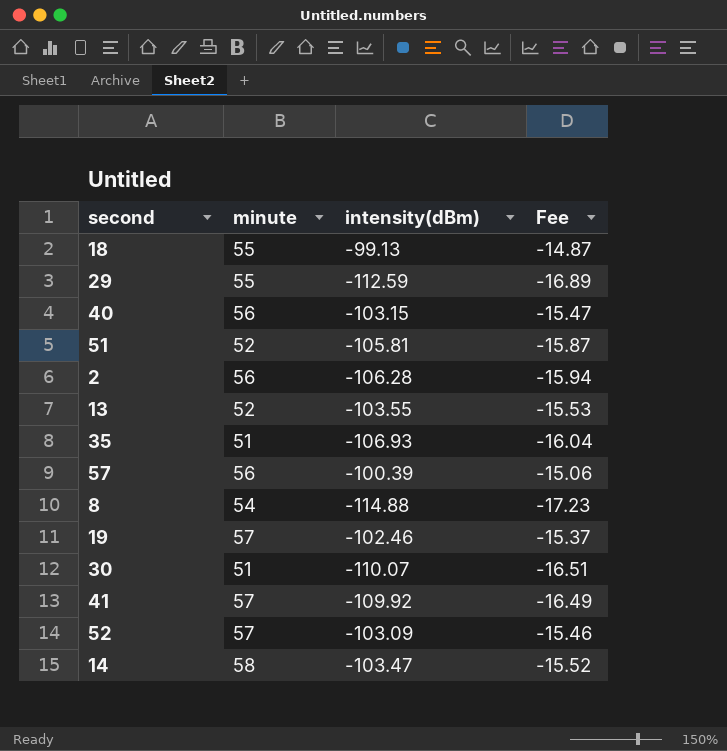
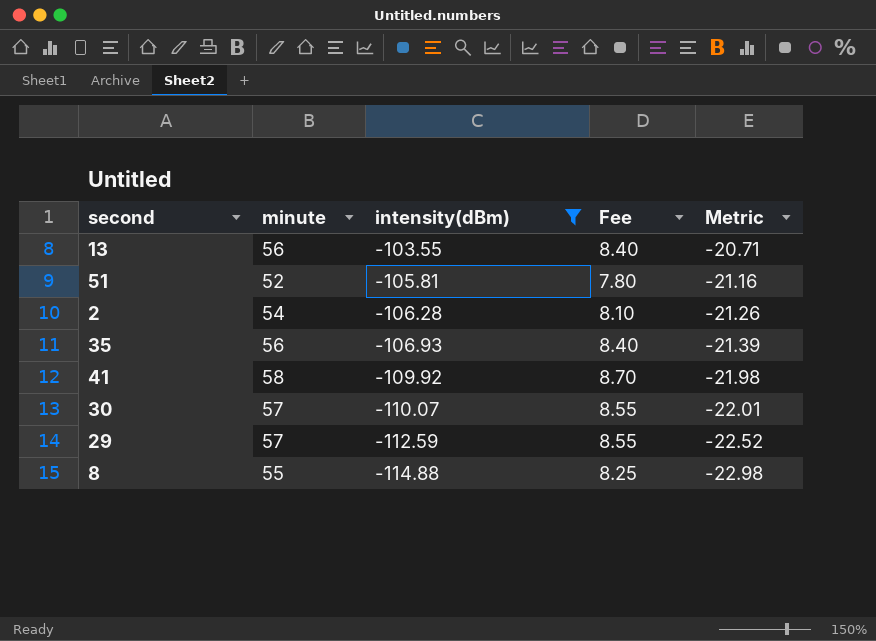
filter: none -> intensity(dBm) <= -103.55
row order: none -> intensity(dBm) descending
column Fee | formula: [intensity(dBm)] * 0.15 -> [minute] * 0.15
column Metric | formula: none -> [intensity(dBm)] * 0.2
13 | minute: 52 -> 56
2 | minute: 56 -> 54
35 | minute: 51 -> 56
41 | minute: 57 -> 58
30 | minute: 51 -> 57
29 | minute: 55 -> 57
8 | minute: 54 -> 55

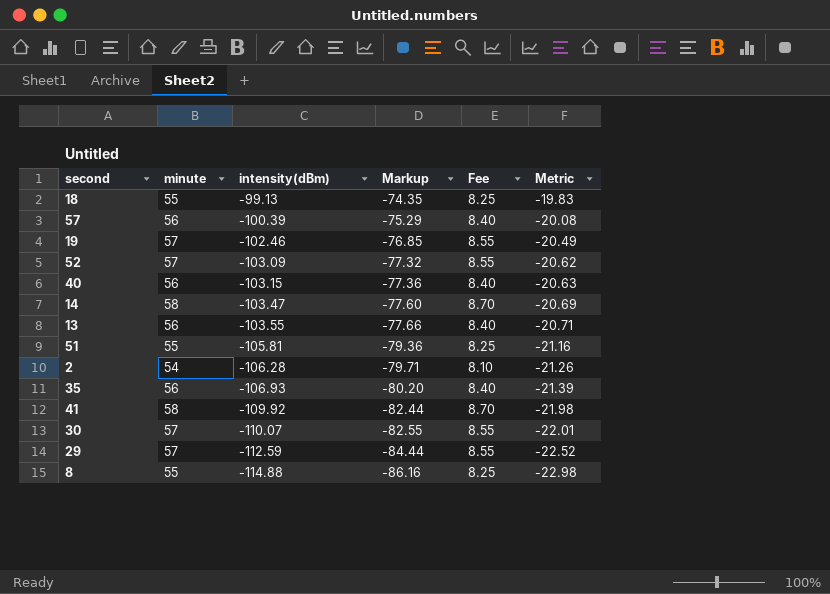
filter: intensity(dBm) <= -103.55 -> none
column Markup | formula: none -> [intensity(dBm)] * 0.75
51 | minute: 52 -> 55
51 | Fee: 7.80 -> 8.25

